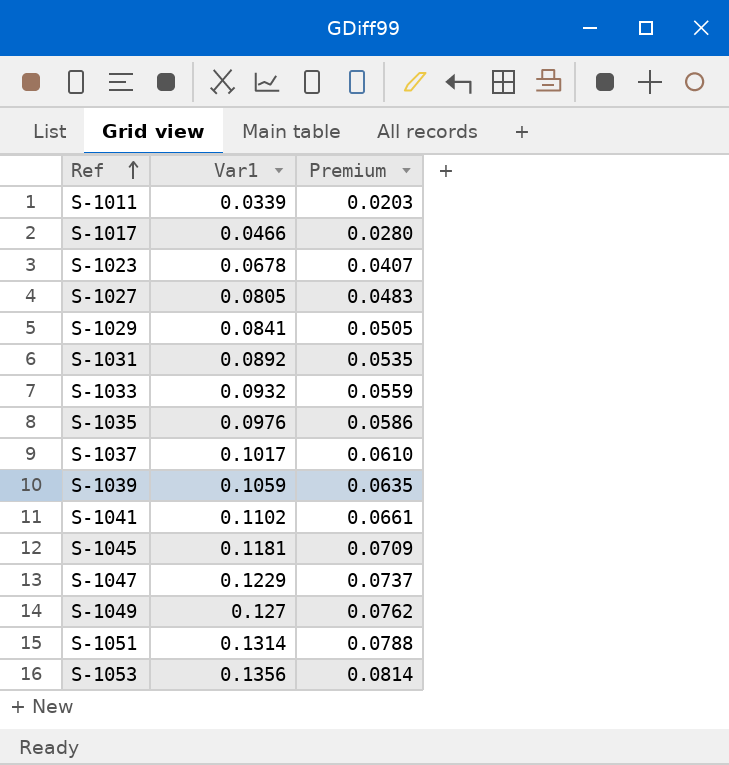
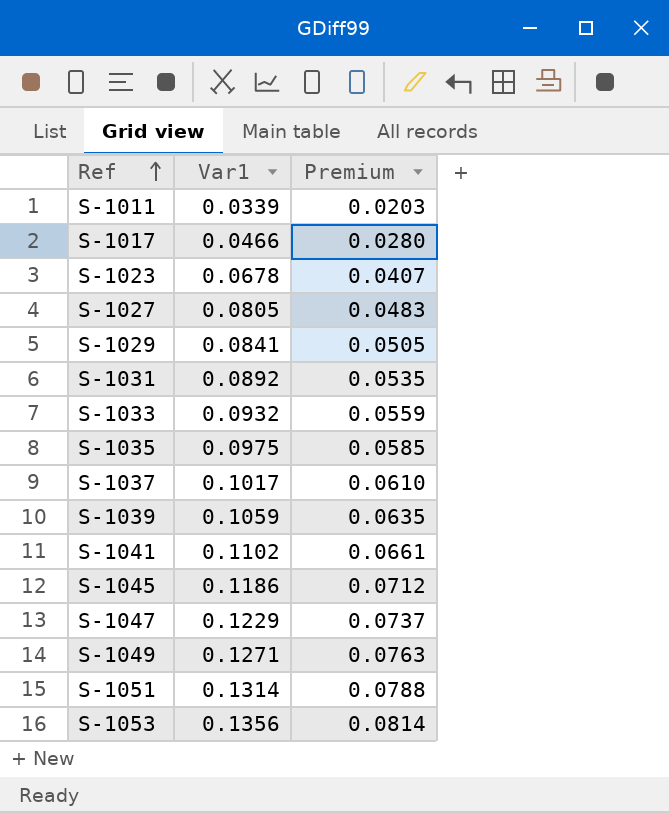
S-1035 | Var1: 0.0976 -> 0.0975
S-1035 | Premium: 0.0586 -> 0.0585
S-1045 | Var1: 0.1181 -> 0.1186
S-1045 | Premium: 0.0709 -> 0.0712
S-1049 | Var1: 0.127 -> 0.1271
S-1049 | Premium: 0.0762 -> 0.0763

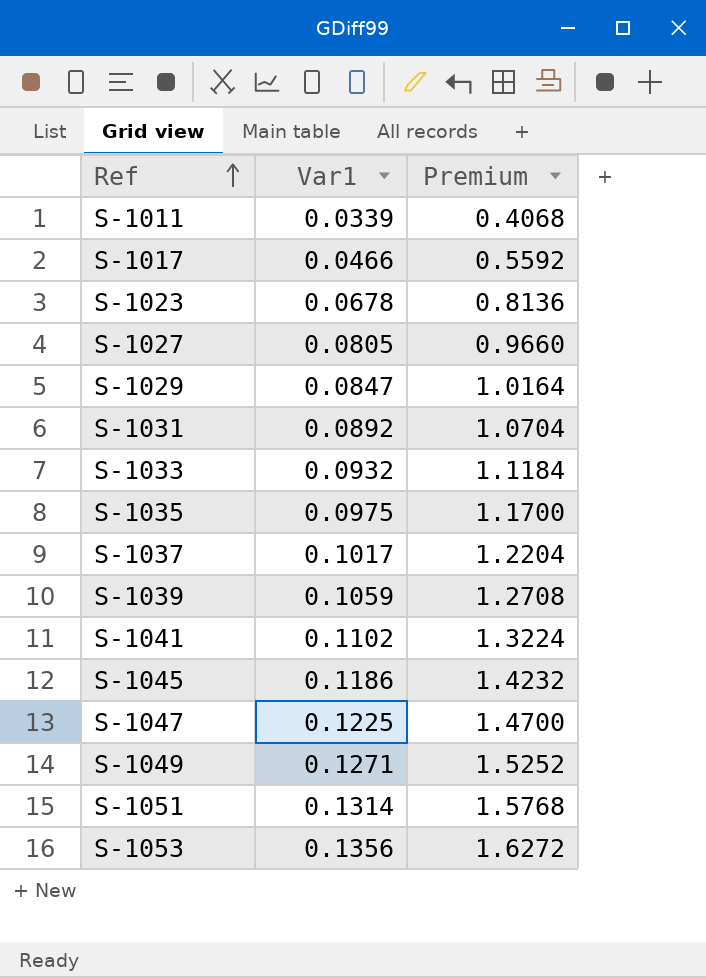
column Premium | formula: [Var1] * 0.6 -> [Var1] * 12
S-1029 | Var1: 0.0841 -> 0.0847
S-1047 | Var1: 0.1229 -> 0.1225

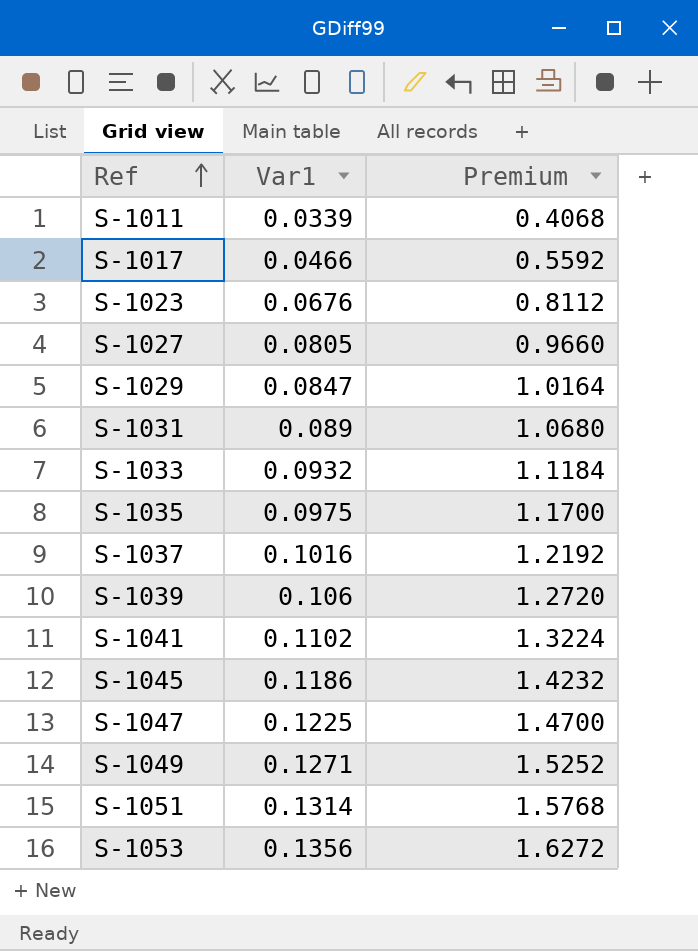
S-1023 | Var1: 0.0678 -> 0.0676
S-1023 | Premium: 0.8136 -> 0.8112
S-1031 | Var1: 0.0892 -> 0.089
S-1031 | Premium: 1.0704 -> 1.0680
S-1037 | Var1: 0.1017 -> 0.1016
S-1037 | Premium: 1.2204 -> 1.2192
S-1039 | Var1: 0.1059 -> 0.106
S-1039 | Premium: 1.2708 -> 1.2720

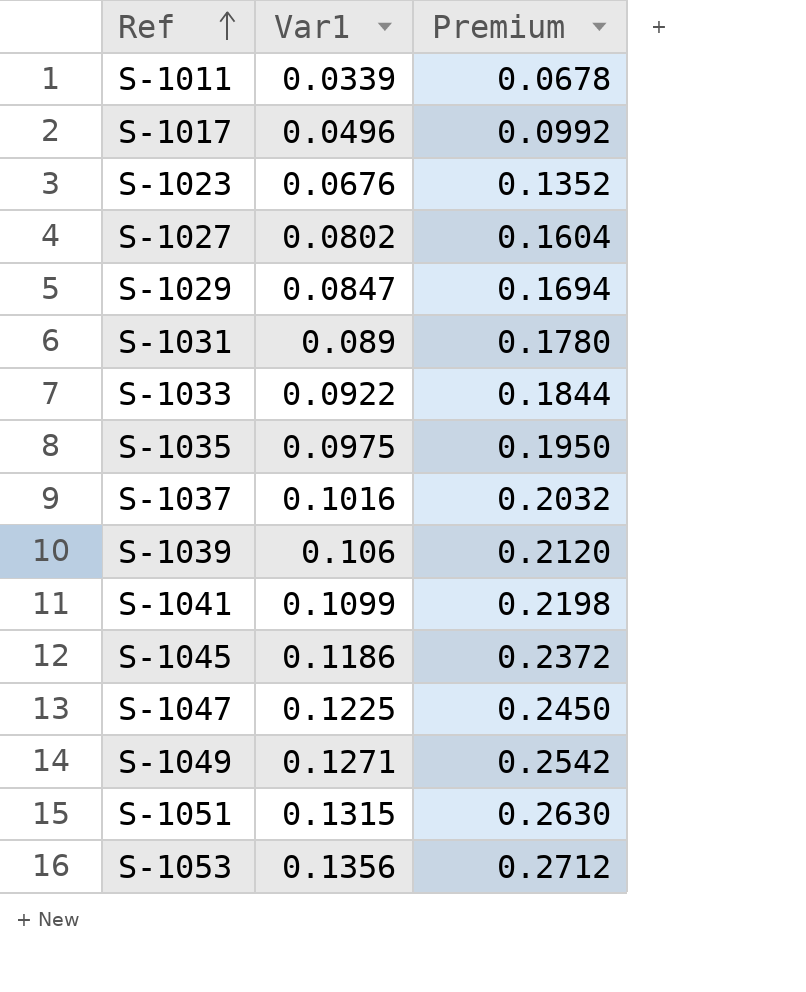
column Premium | formula: [Var1] * 12 -> [Var1] * 2
S-1017 | Var1: 0.0466 -> 0.0496
S-1027 | Var1: 0.0805 -> 0.0802
S-1033 | Var1: 0.0932 -> 0.0922
S-1041 | Var1: 0.1102 -> 0.1099
S-1051 | Var1: 0.1314 -> 0.1315

